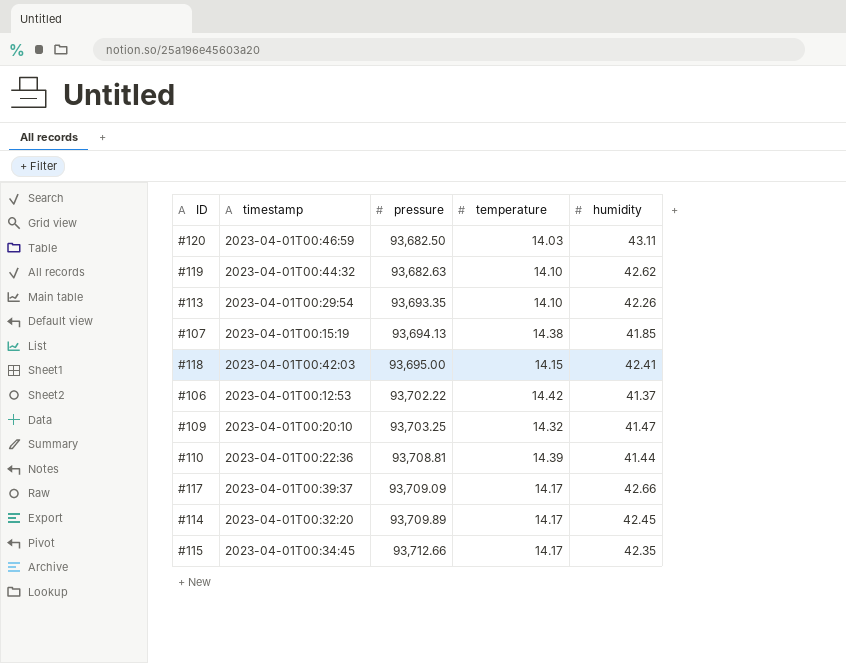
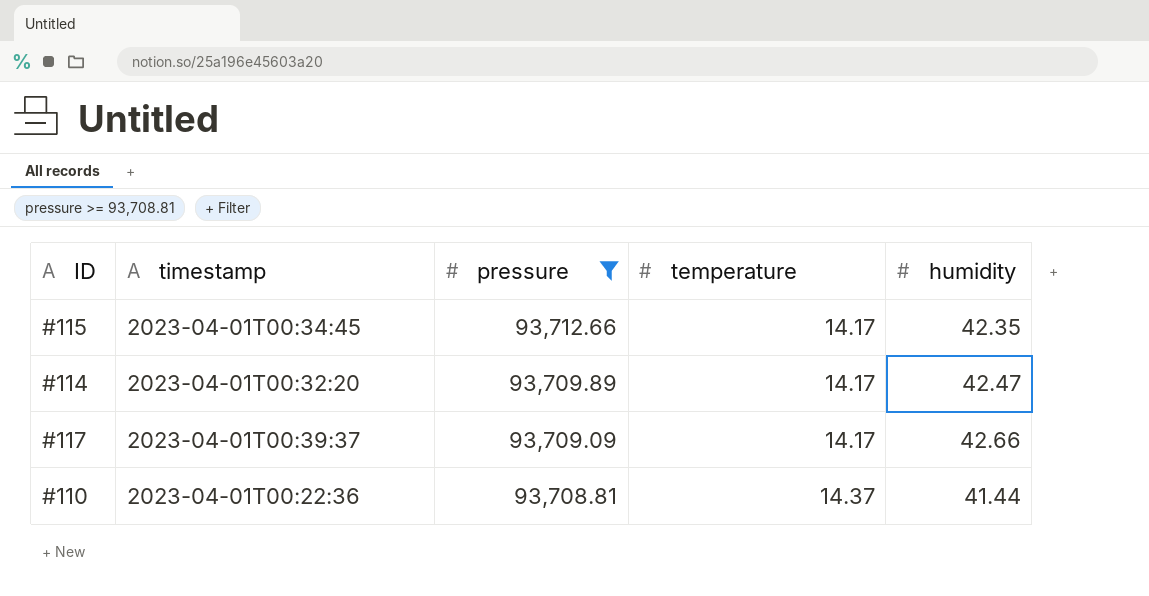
filter: none -> pressure >= 93,708.81
row order: pressure ascending -> pressure descending
#114 | humidity: 42.45 -> 42.47
#110 | temperature: 14.39 -> 14.37

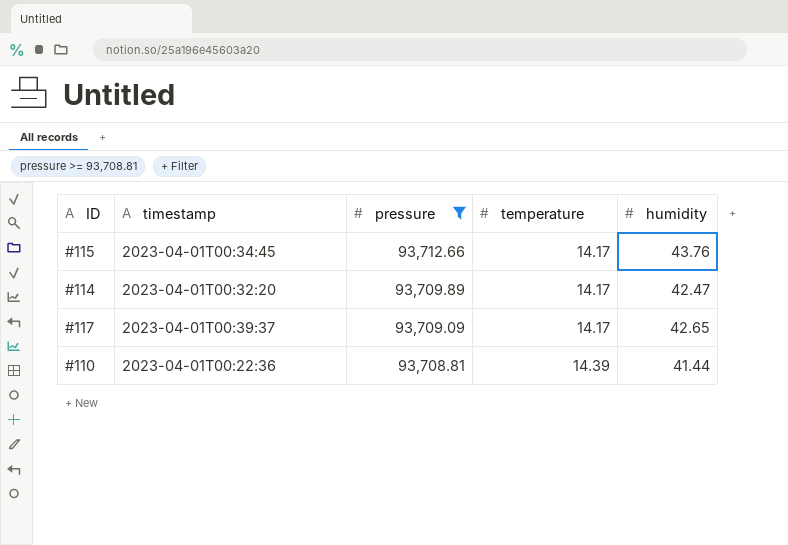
#115 | humidity: 42.35 -> 43.76
#117 | humidity: 42.66 -> 42.65
#110 | temperature: 14.37 -> 14.39

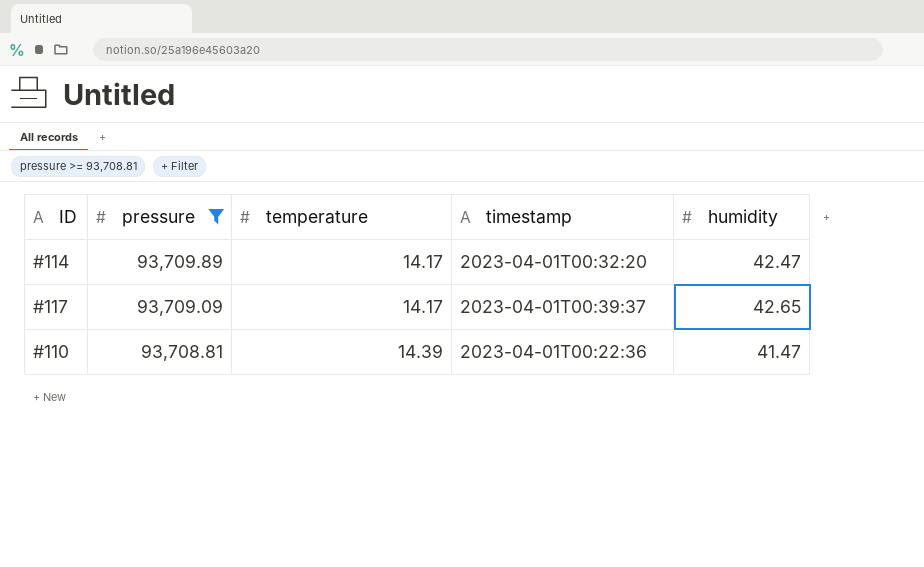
column timestamp | position: 2 -> 4
row #115: 2023-04-01T00:34:45 | 93,712.66 | 14.17 | 43.76 -> none
#110 | humidity: 41.44 -> 41.47

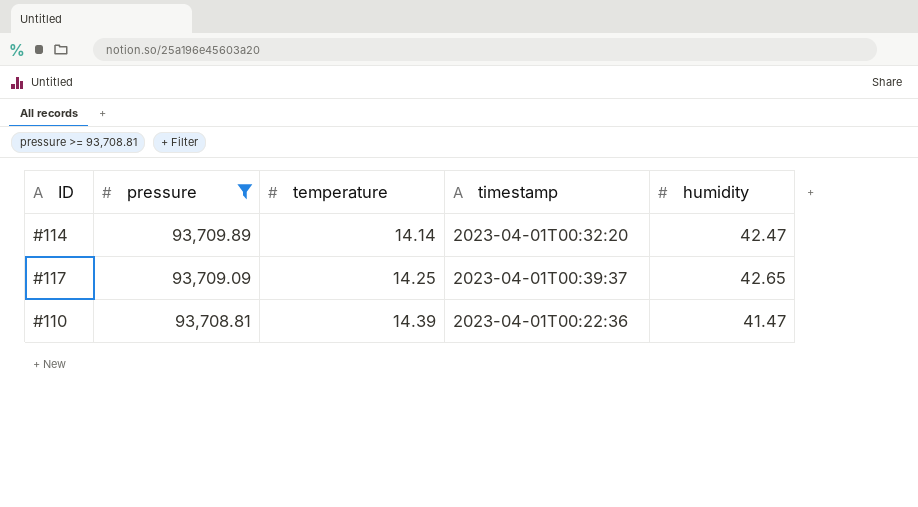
#114 | temperature: 14.17 -> 14.14
#117 | temperature: 14.17 -> 14.25

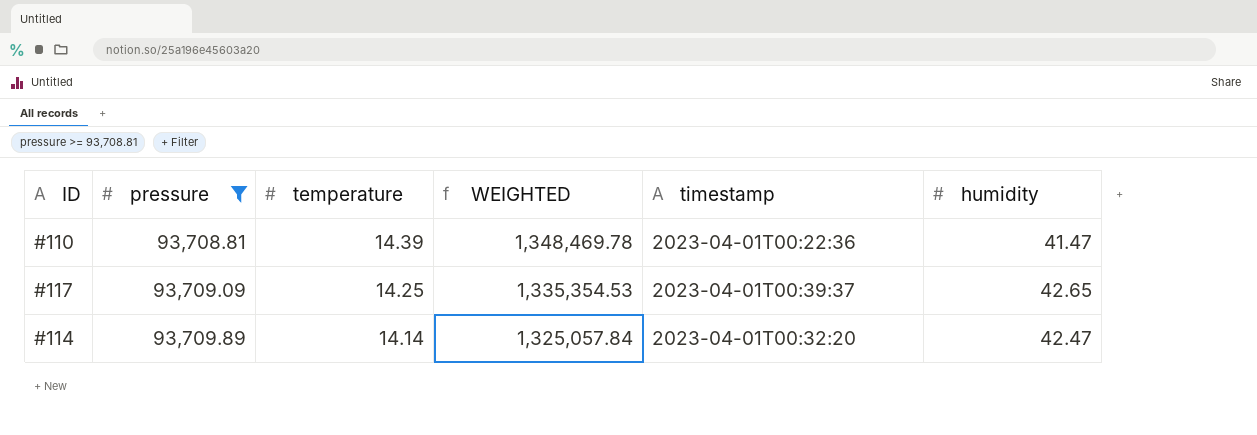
row order: pressure descending -> pressure ascending
column WEIGHTED | formula: none -> [pressure] * [temperature]

